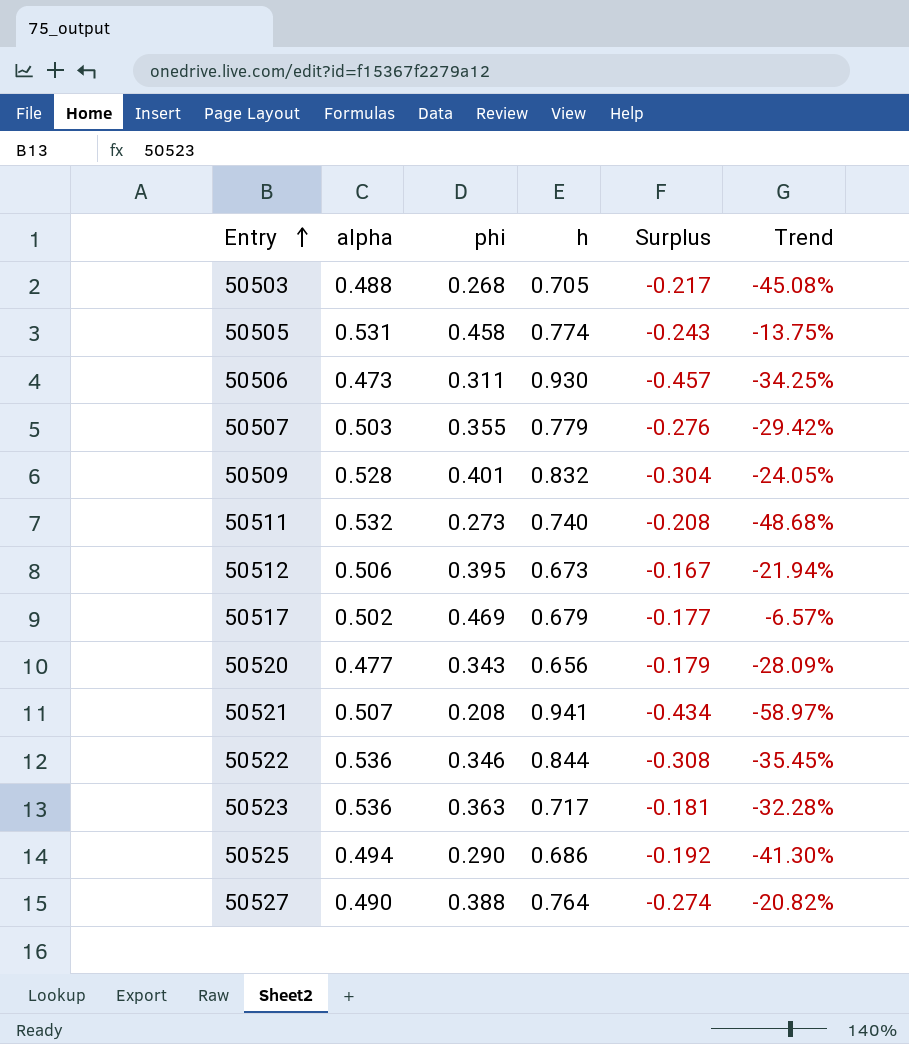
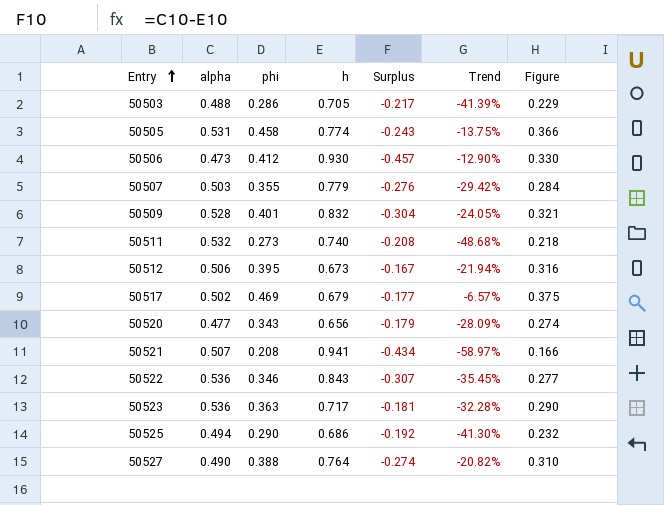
column Figure | formula: none -> [phi] * 0.8
50503 | phi: 0.268 -> 0.286
50503 | Trend: -45.08% -> -41.39%
50506 | phi: 0.311 -> 0.412
50506 | Trend: -34.25% -> -12.90%
50522 | h: 0.844 -> 0.843
50522 | Surplus: -0.308 -> -0.307

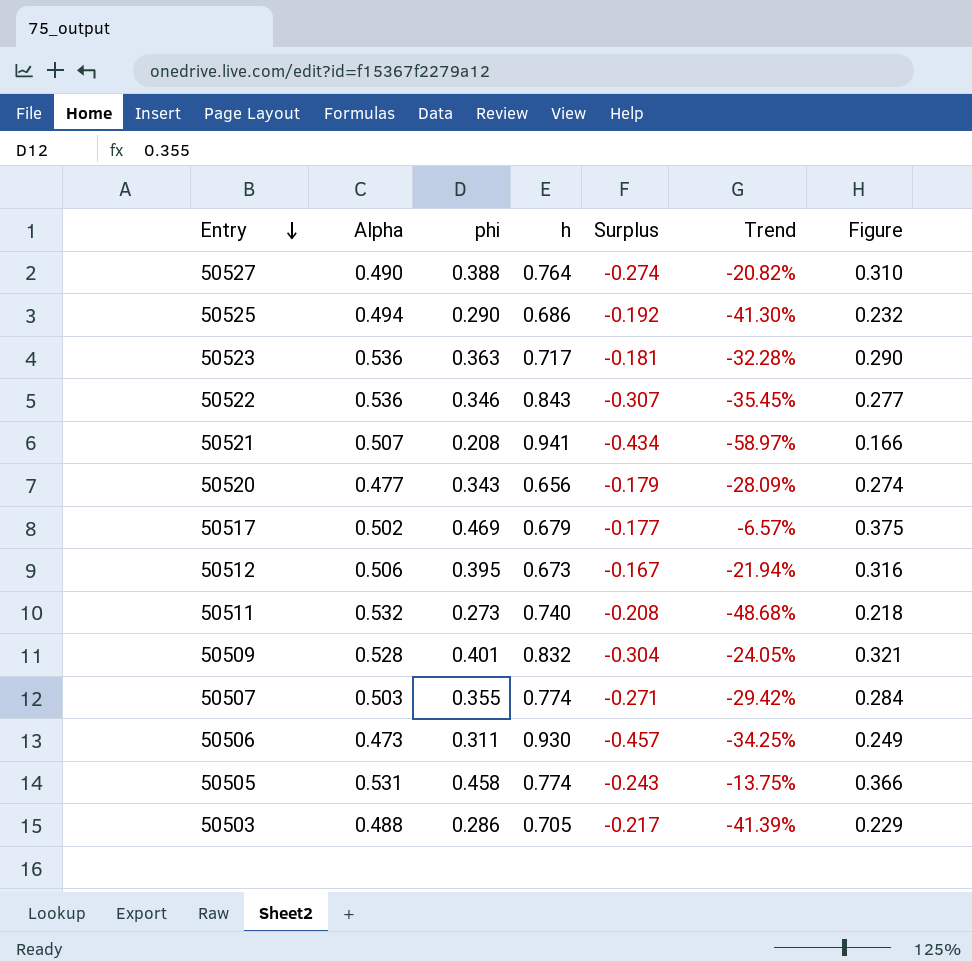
row order: Entry ascending -> Entry descending
column name: alpha -> Alpha
50507 | h: 0.779 -> 0.774
50507 | Surplus: -0.276 -> -0.271
50506 | phi: 0.412 -> 0.311
50506 | Trend: -12.90% -> -34.25%
50506 | Figure: 0.330 -> 0.249

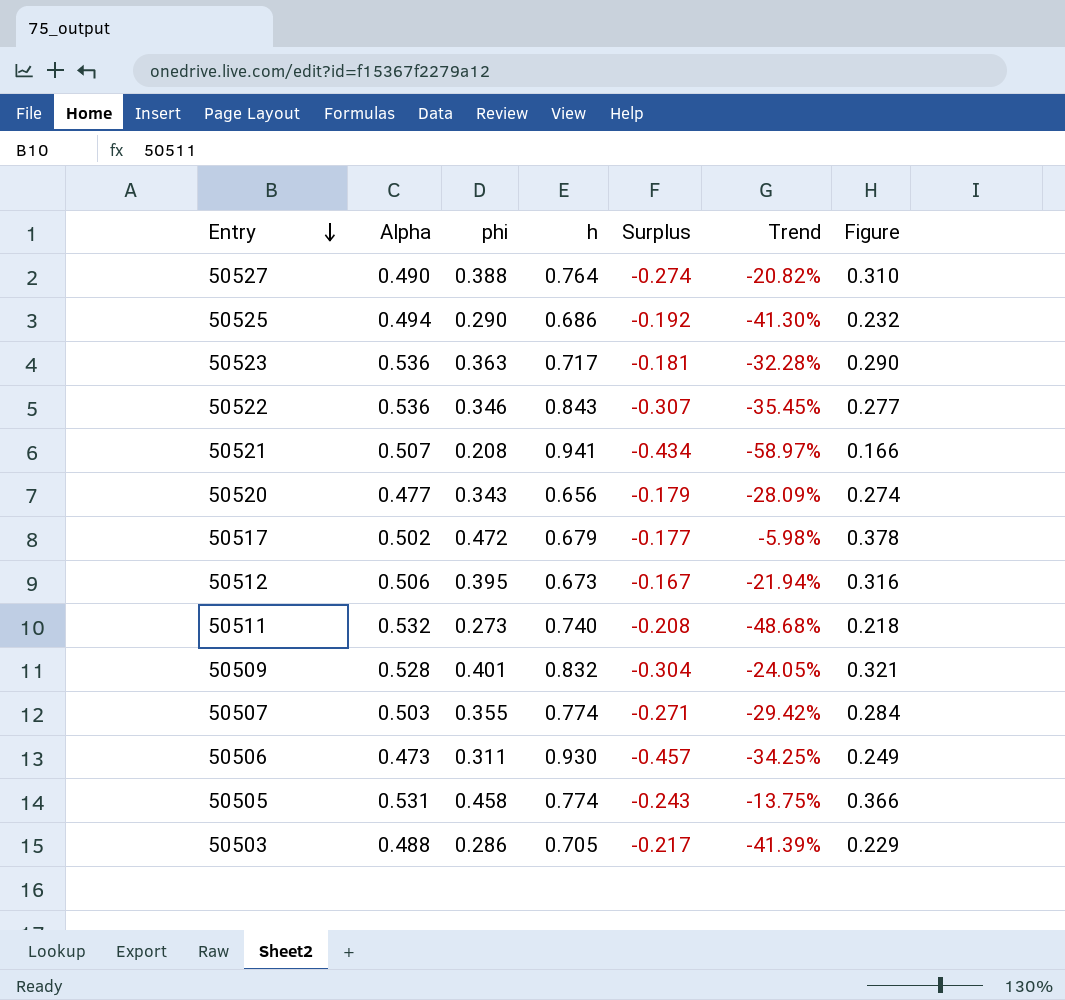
50517 | phi: 0.469 -> 0.472
50517 | Trend: -6.57% -> -5.98%
50517 | Figure: 0.375 -> 0.378

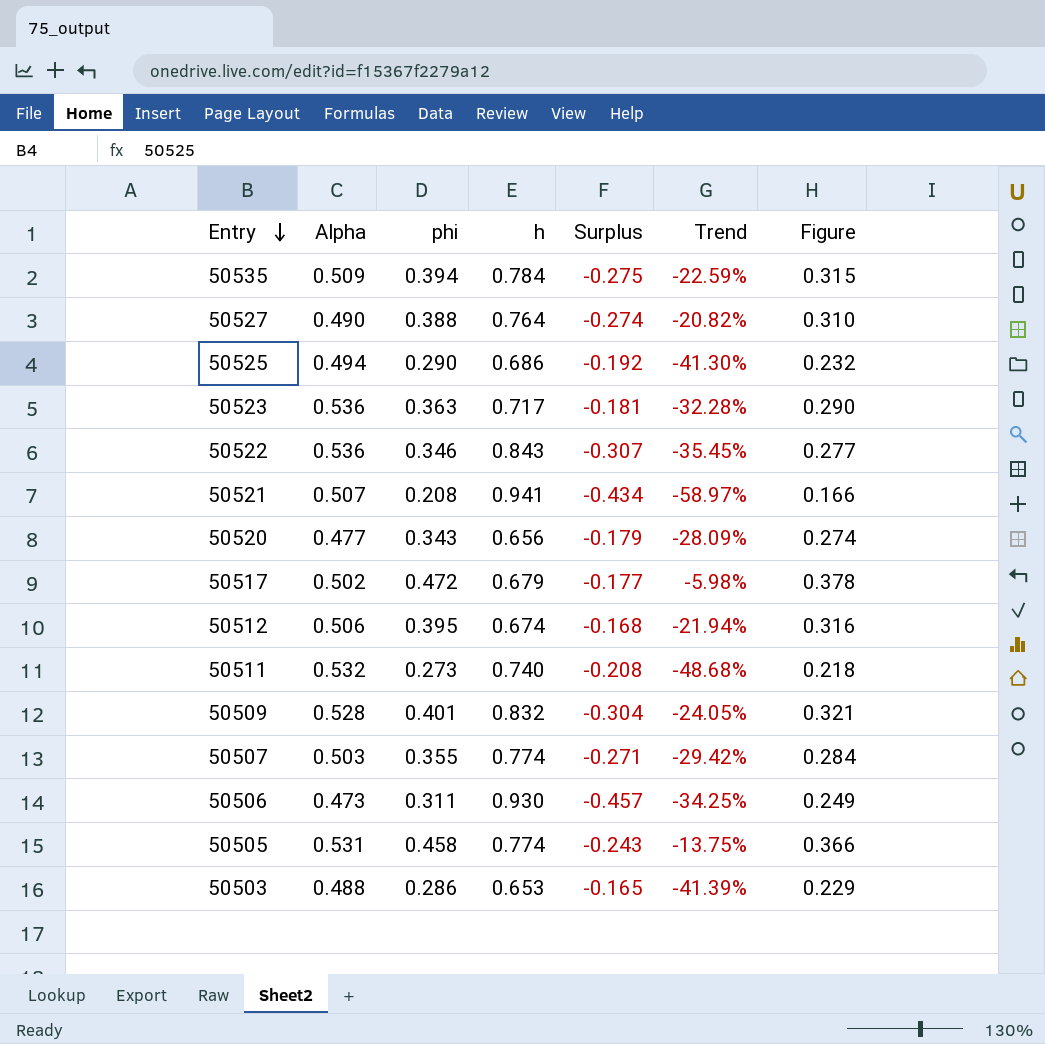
row 50535: none -> 0.509 | 0.394 | 0.784 | -0.275 | -22.59% | 0.315
50512 | h: 0.673 -> 0.674
50512 | Surplus: -0.167 -> -0.168
50503 | h: 0.705 -> 0.653
50503 | Surplus: -0.217 -> -0.165

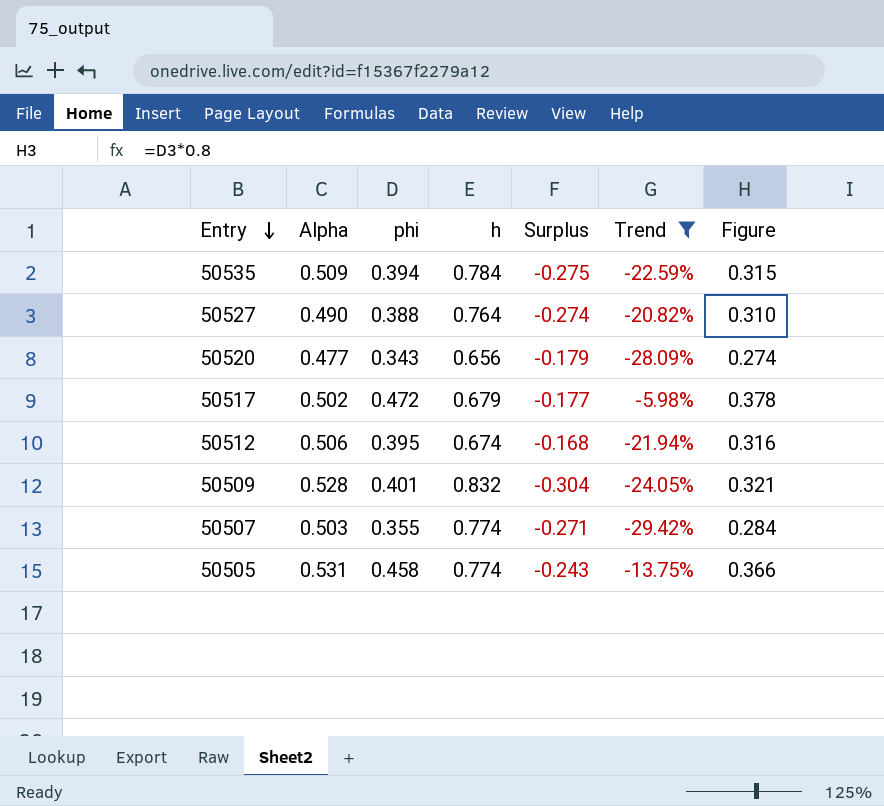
filter: none -> Trend >= -29.42%

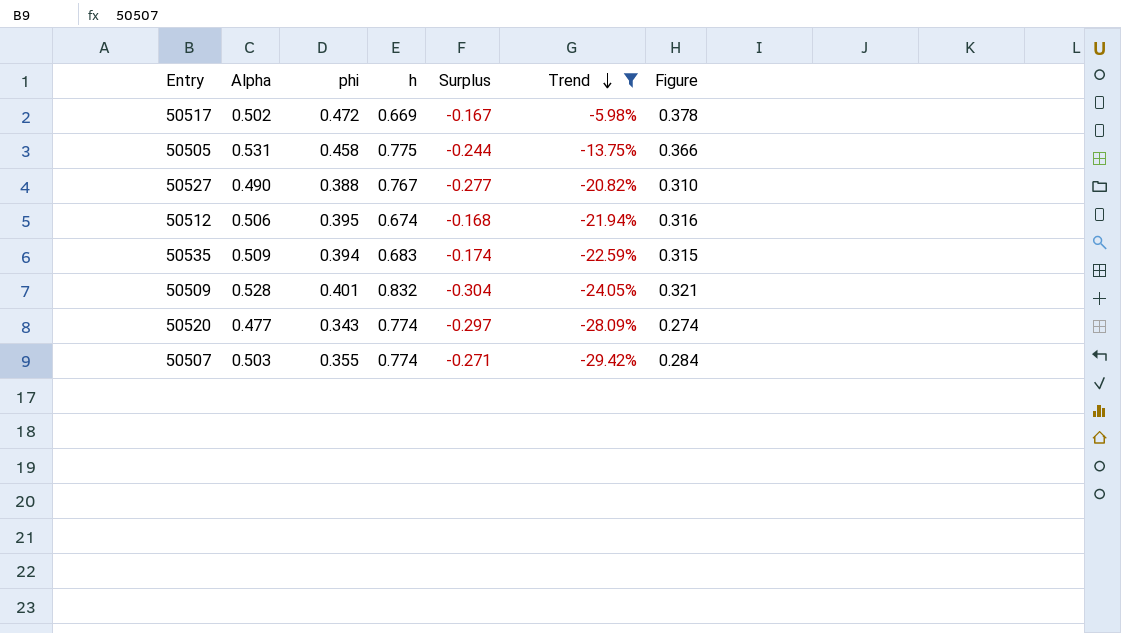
row order: Entry descending -> Trend descending
50517 | h: 0.679 -> 0.669
50517 | Surplus: -0.177 -> -0.167
50505 | h: 0.774 -> 0.775
50505 | Surplus: -0.243 -> -0.244
50527 | h: 0.764 -> 0.767
50527 | Surplus: -0.274 -> -0.277
50535 | h: 0.784 -> 0.683
50535 | Surplus: -0.275 -> -0.174
50520 | h: 0.656 -> 0.774
50520 | Surplus: -0.179 -> -0.297

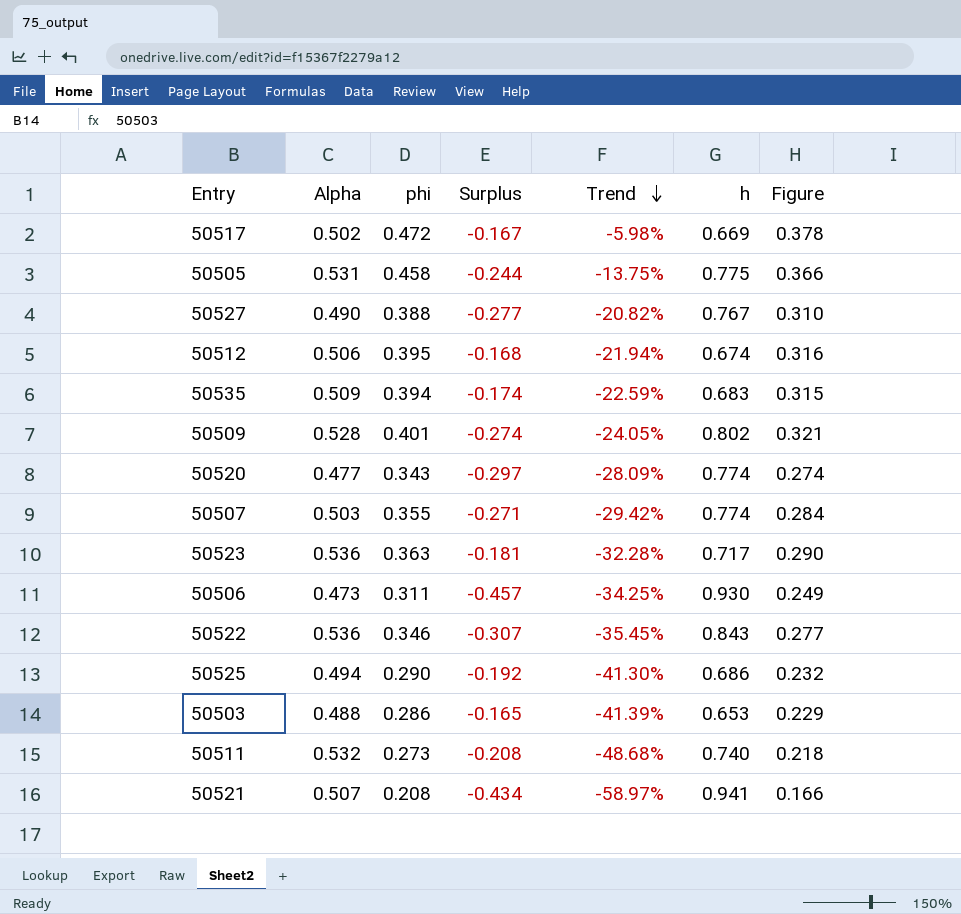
filter: Trend >= -29.42% -> none
column h | position: 4 -> 6
50509 | Surplus: -0.304 -> -0.274
50509 | h: 0.832 -> 0.802

